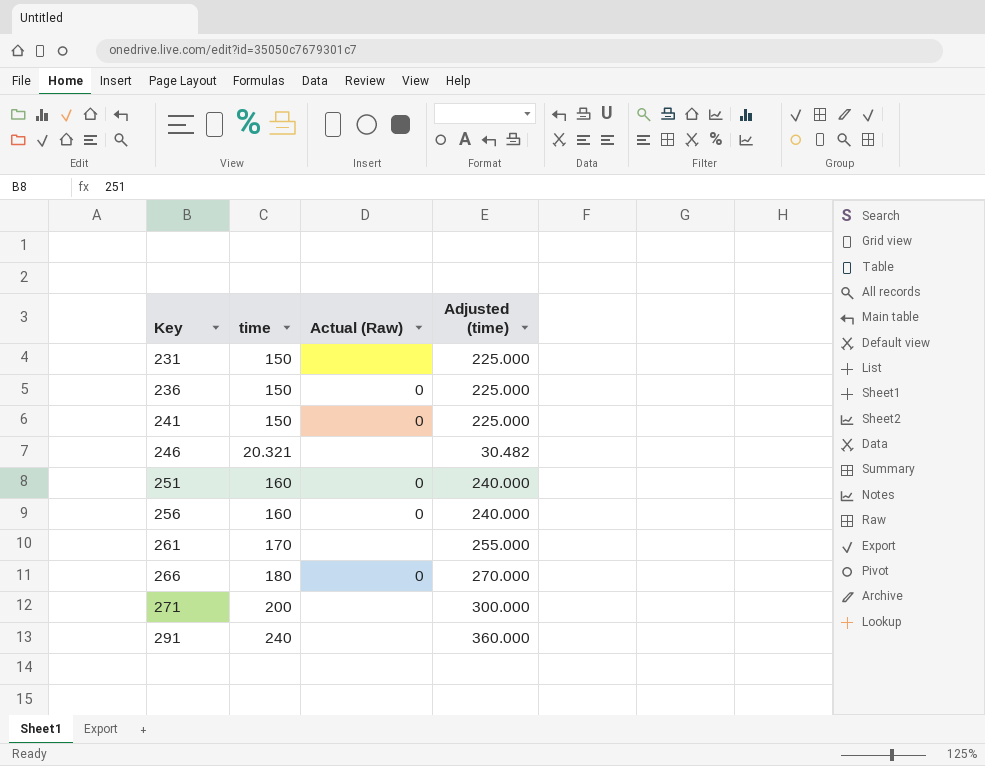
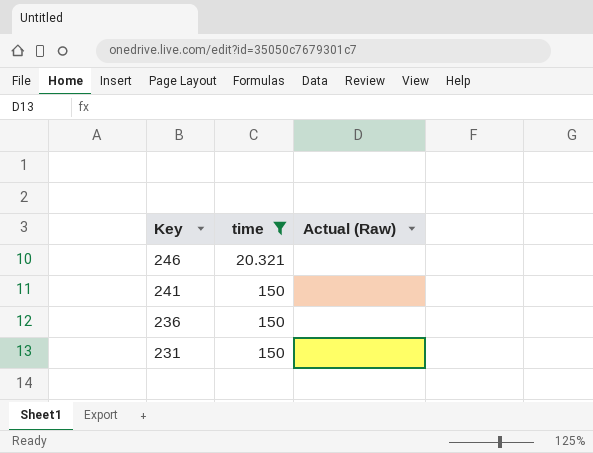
filter: none -> time <= 150
row order: Key ascending -> Key descending
column Adjusted (time) | formula: [time] * 1.5 -> none
241 | Actual (Raw): 0 -> none
236 | Actual (Raw): 0 -> none

